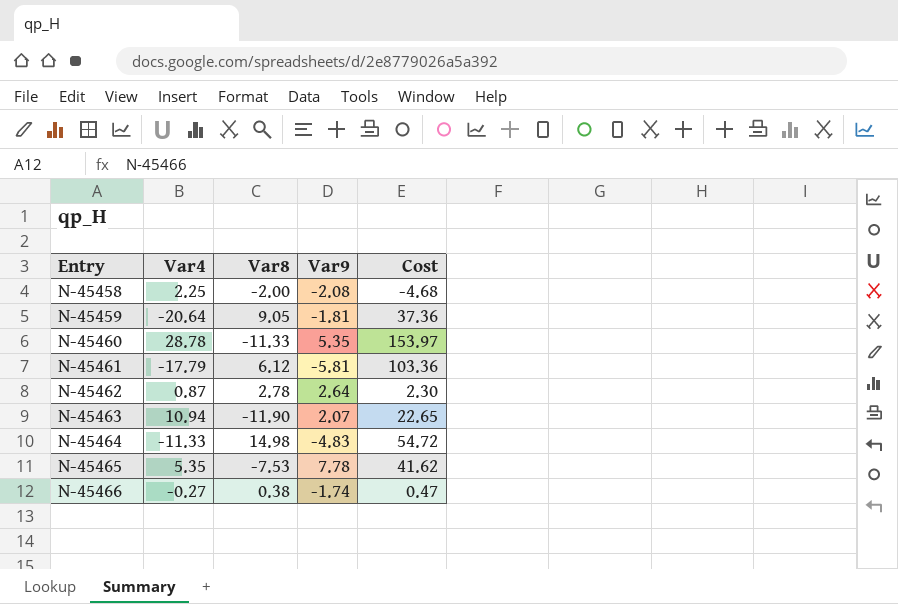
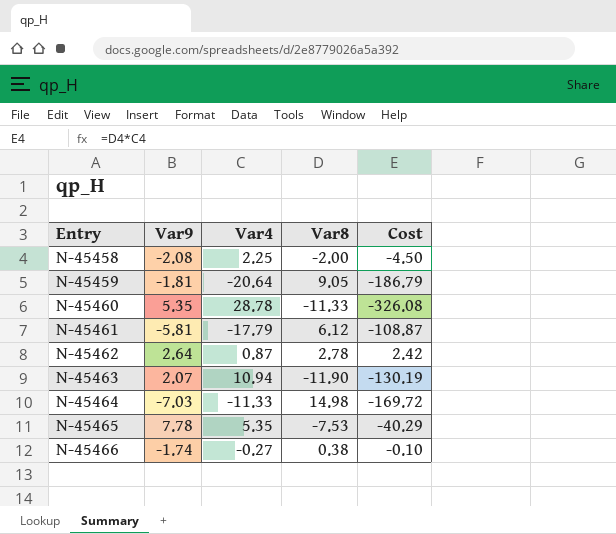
column Var9 | position: 4 -> 2
column Cost | formula: [Var4] * [Var9] -> [Var4] * [Var8]
N-45464 | Var9: -4.83 -> -7.03

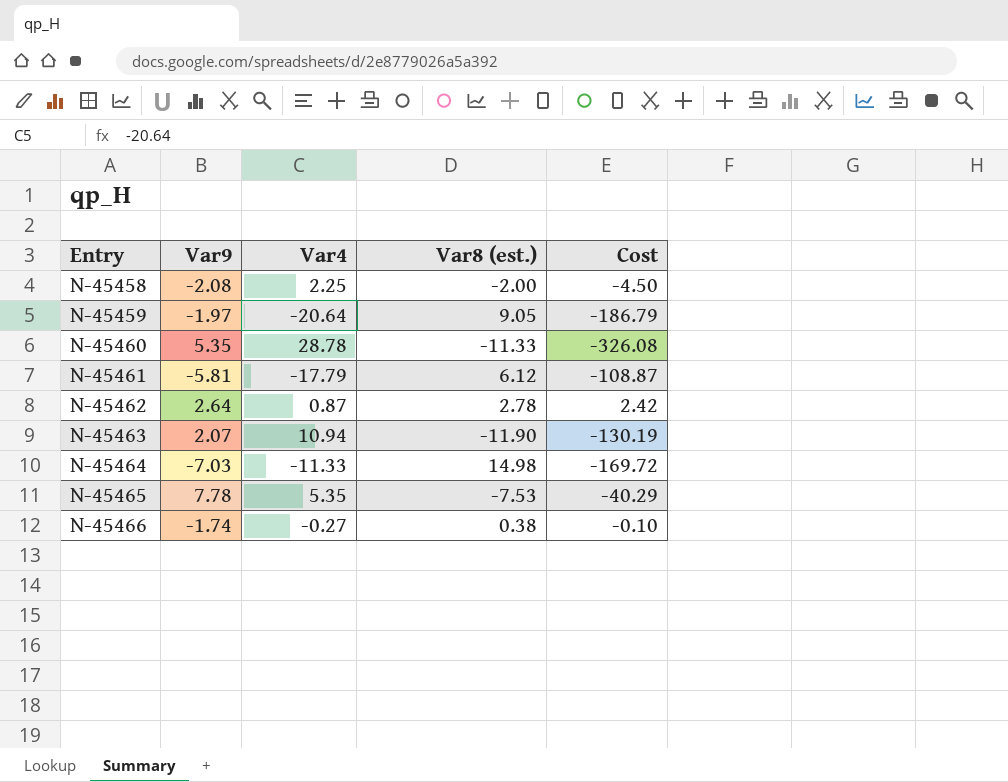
column name: Var8 -> Var8 (est.)
N-45459 | Var9: -1.81 -> -1.97

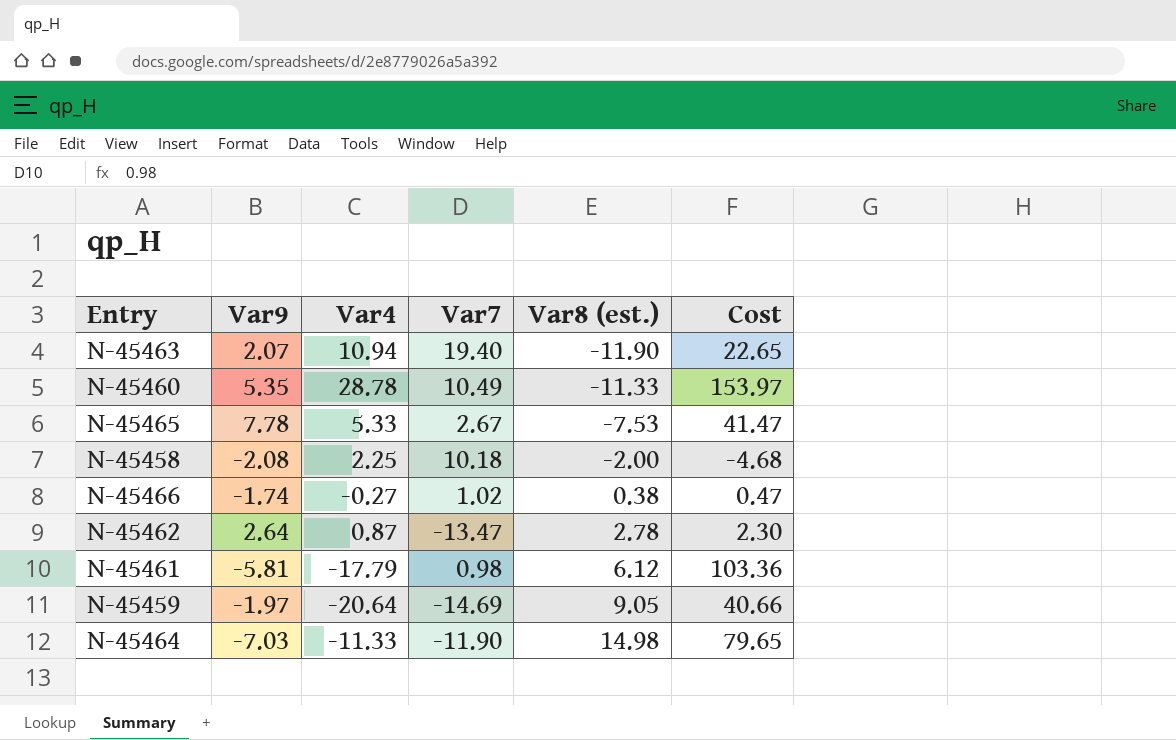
row order: Entry ascending -> Var8 (est.) ascending
column Var7 | position: none -> 4
column Cost | formula: [Var4] * [Var8 (est.)] -> [Var9] * [Var4]
N-45465 | Var4: 5.35 -> 5.33

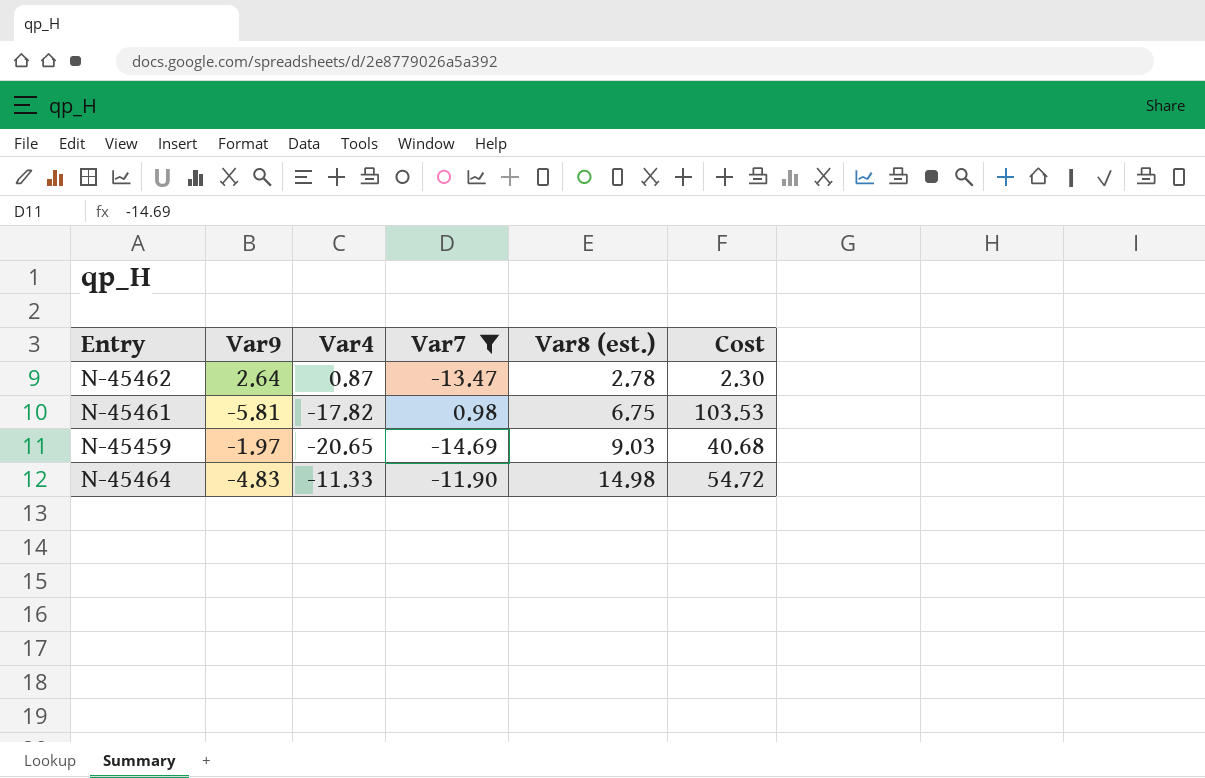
filter: none -> Var7 <= 0.98
N-45461 | Var4: -17.79 -> -17.82
N-45461 | Var8 (est.): 6.12 -> 6.75
N-45461 | Cost: 103.36 -> 103.53
N-45459 | Var4: -20.64 -> -20.65
N-45459 | Var8 (est.): 9.05 -> 9.03
N-45459 | Cost: 40.66 -> 40.68
N-45464 | Var9: -7.03 -> -4.83
N-45464 | Cost: 79.65 -> 54.72

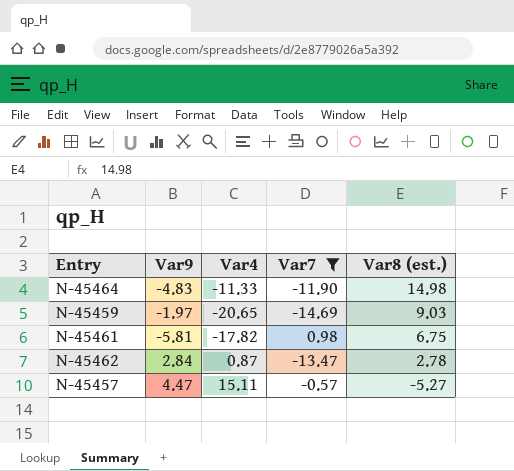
row order: Var8 (est.) ascending -> Var8 (est.) descending
column Cost | formula: [Var9] * [Var4] -> none
N-45462 | Var9: 2.64 -> 2.84
row N-45457: none -> 4.47 | 15.11 | -0.57 | -5.27

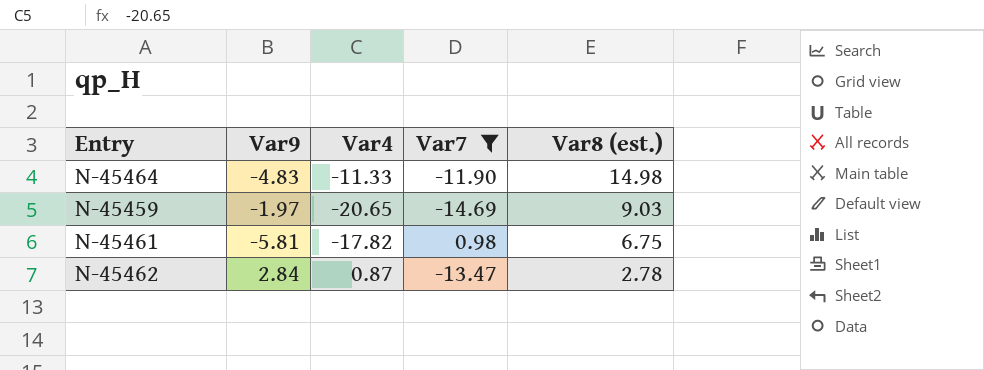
row N-45457: 4.47 | 15.11 | -0.57 | -5.27 -> none

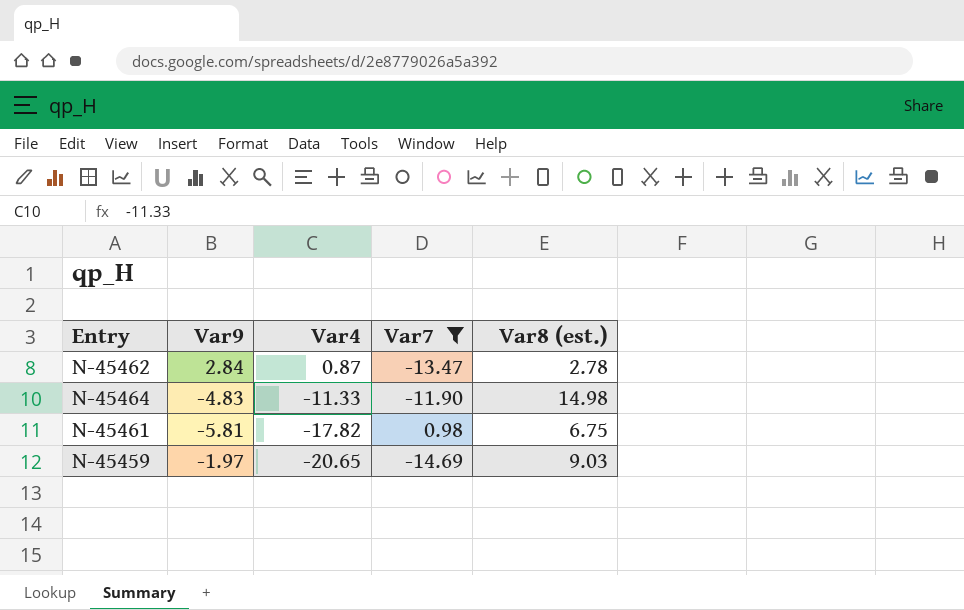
row order: Var8 (est.) descending -> Var4 descending

